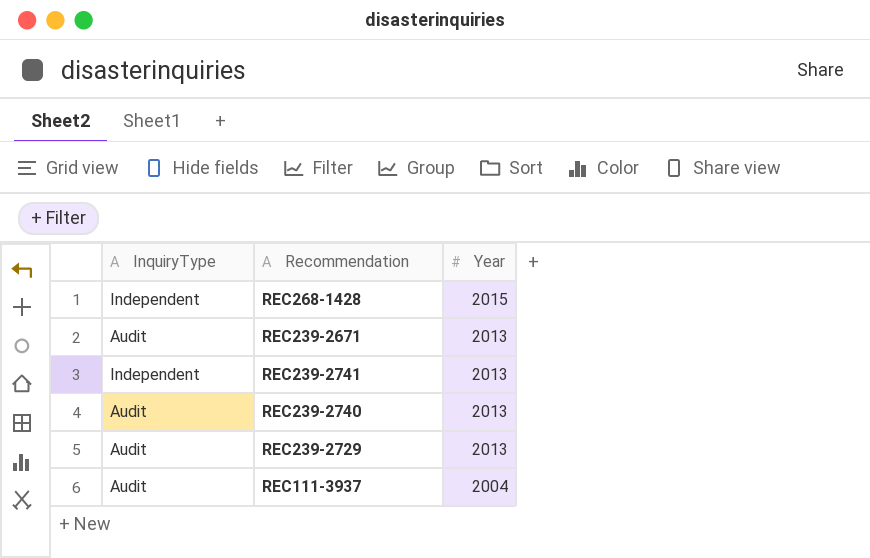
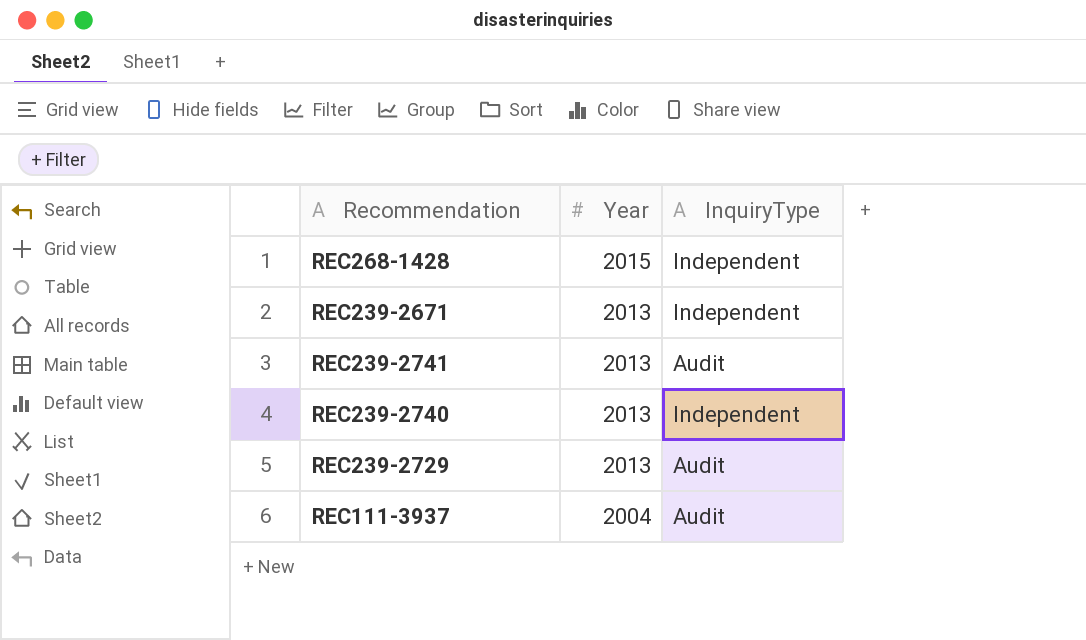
column InquiryType | position: 1 -> 3
REC239-2671 | InquiryType: Audit -> Independent
REC239-2741 | InquiryType: Independent -> Audit
REC239-2740 | InquiryType: Audit -> Independent

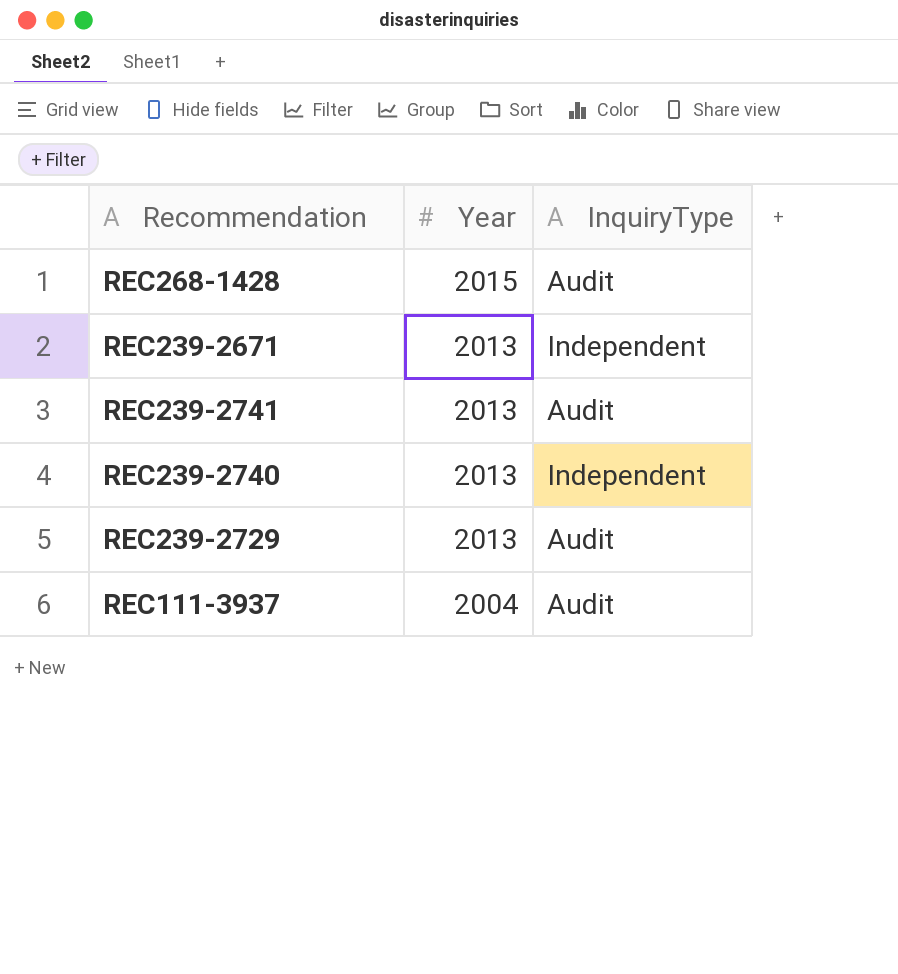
REC268-1428 | InquiryType: Independent -> Audit

